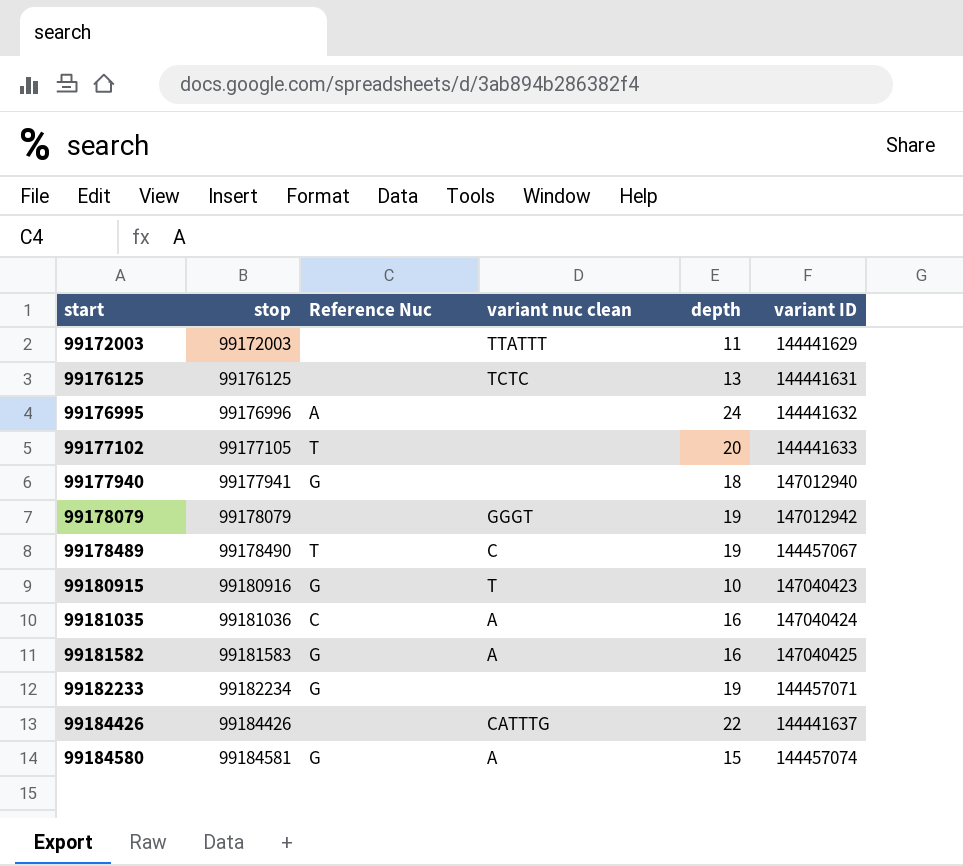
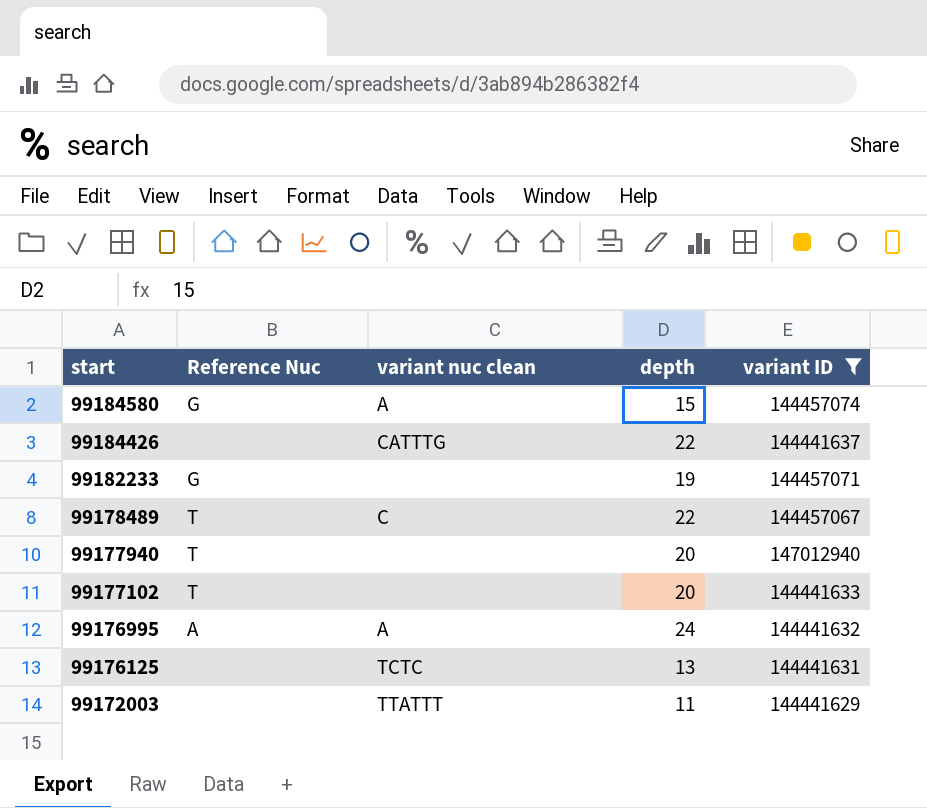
filter: none -> variant ID <= 147012940
row order: start ascending -> start descending
column stop | position: 2 -> none
99178489 | depth: 19 -> 22
99177940 | Reference Nuc: G -> T
99177940 | depth: 18 -> 20
99176995 | variant nuc clean: none -> A

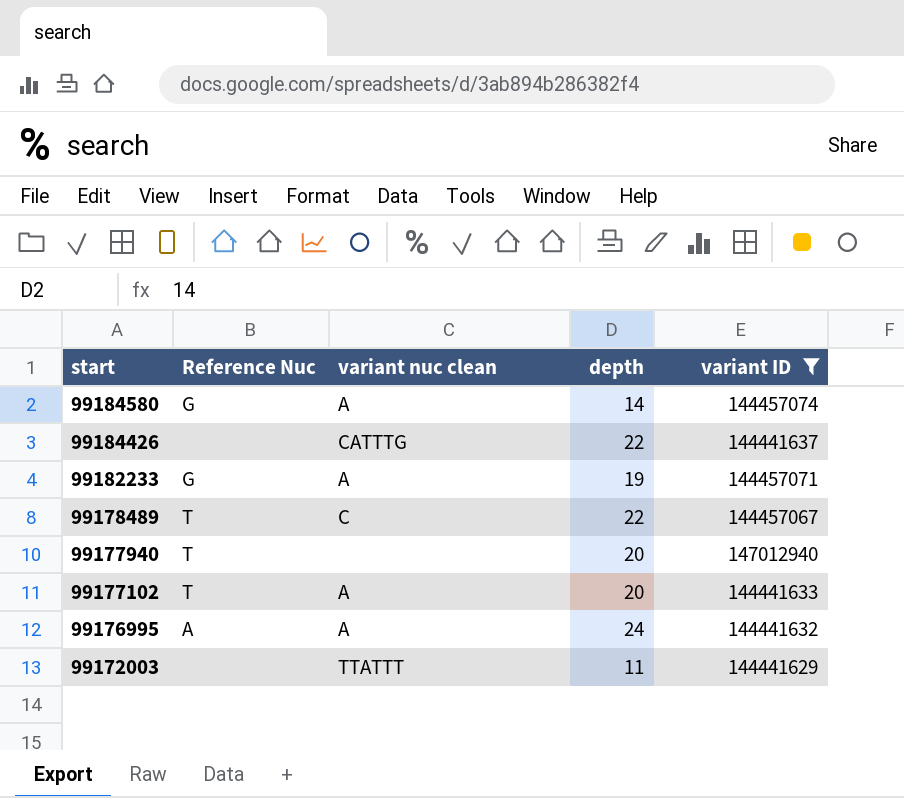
row 99176125: none | TCTC | 13 | 144441631 -> none
99184580 | depth: 15 -> 14
99182233 | variant nuc clean: none -> A
99177102 | variant nuc clean: none -> A

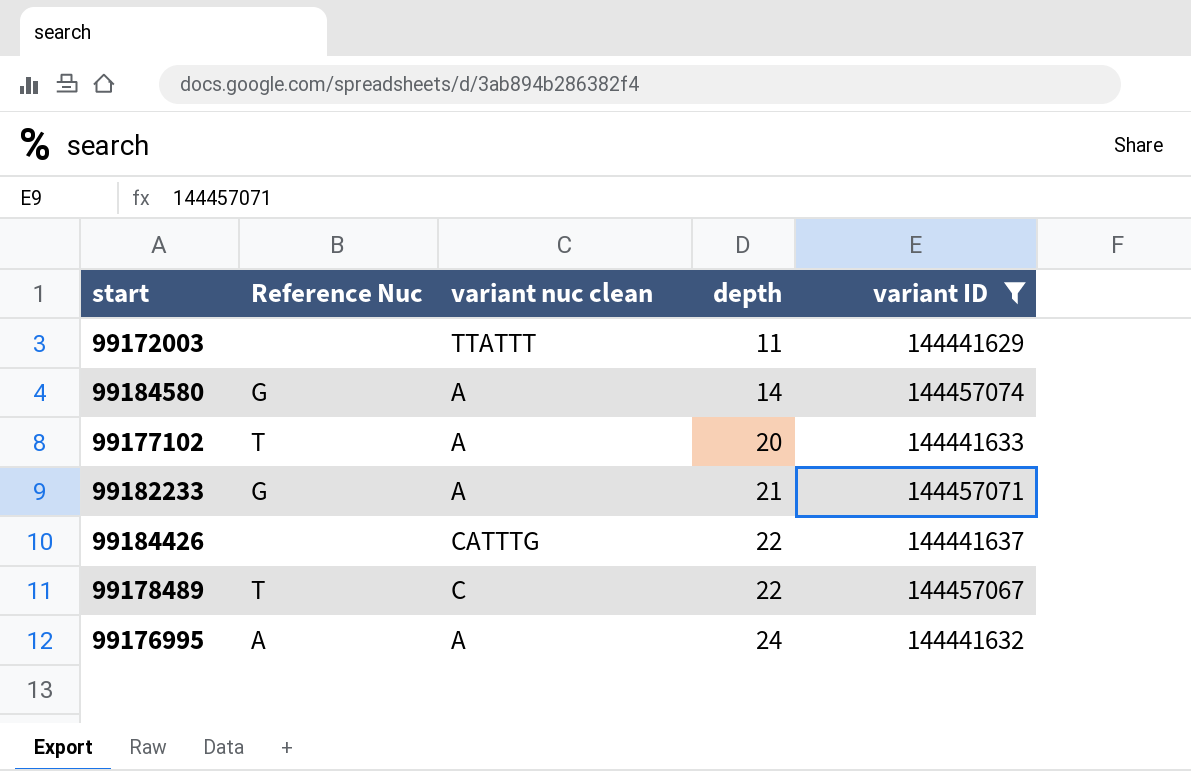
row order: start descending -> depth ascending
row 99177940: T | none | 20 | 147012940 -> none
99182233 | depth: 19 -> 21

